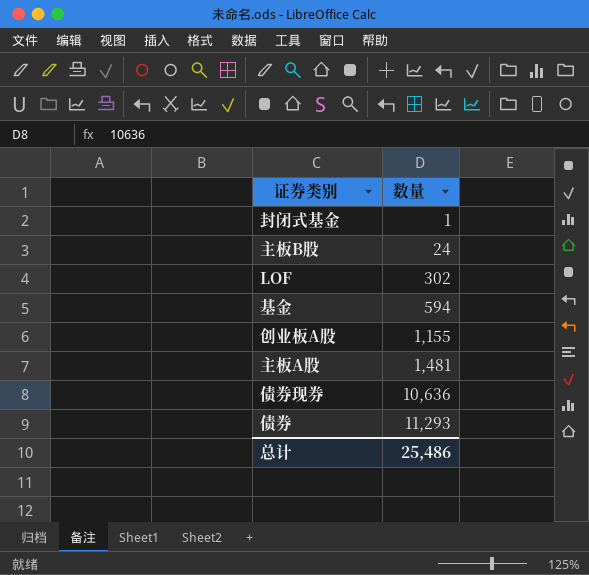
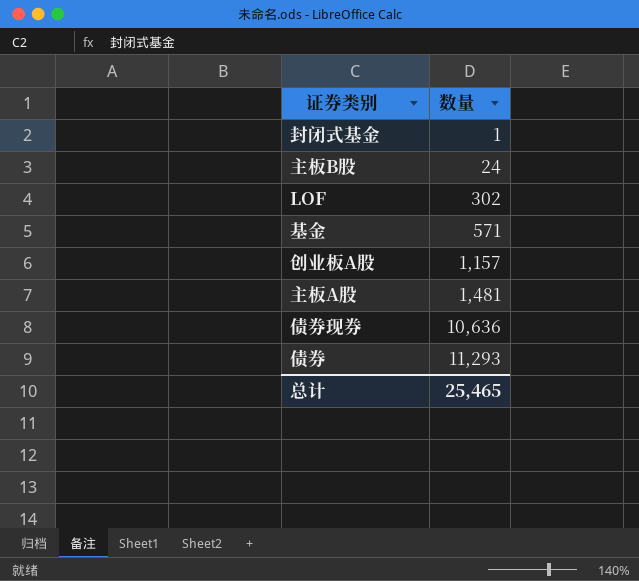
基金 | 数量: 594 -> 571
创业板A股 | 数量: 1,155 -> 1,157
总计 | 数量: 25,486 -> 25,465

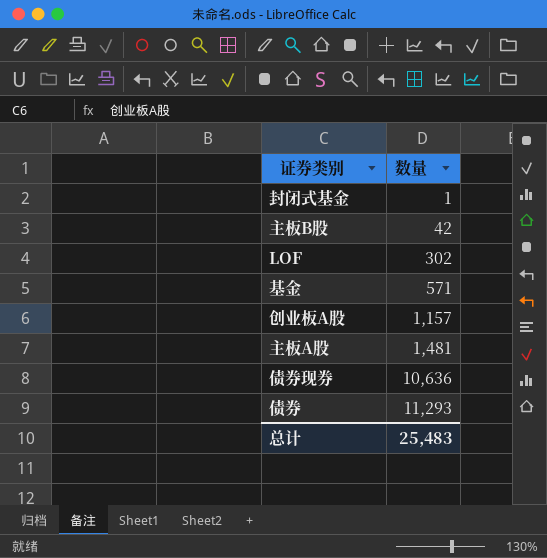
主板B股 | 数量: 24 -> 42
总计 | 数量: 25,465 -> 25,483

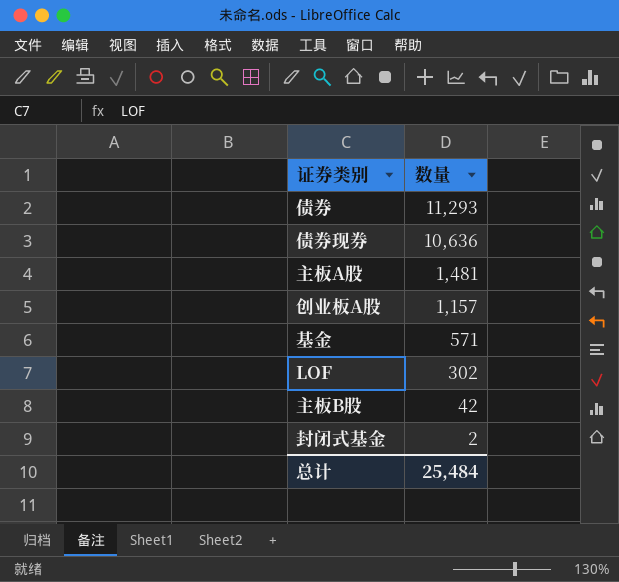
row order: 数量 ascending -> 数量 descending
封闭式基金 | 数量: 1 -> 2
总计 | 数量: 25,483 -> 25,484

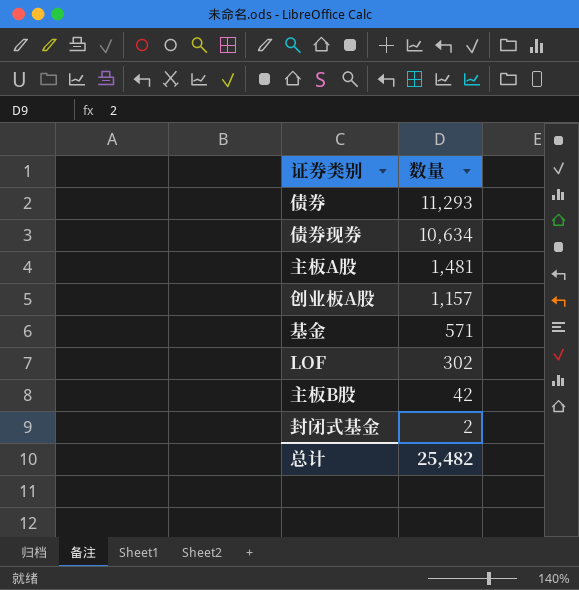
债券现券 | 数量: 10,636 -> 10,634
总计 | 数量: 25,484 -> 25,482

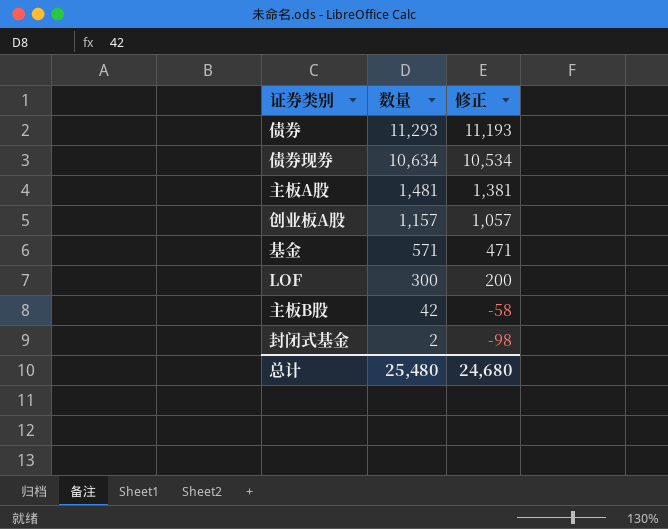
column 修正 | formula: none -> [数量] - 100
LOF | 数量: 302 -> 300
总计 | 数量: 25,482 -> 25,480

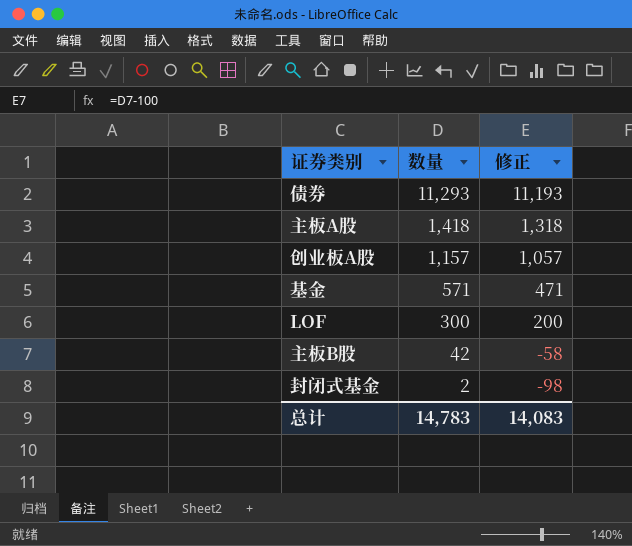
row 债券现券: 10,634 | 10,534 -> none
主板A股 | 数量: 1,481 -> 1,418
主板A股 | 修正: 1,381 -> 1,318
总计 | 数量: 25,480 -> 14,783
总计 | 修正: 24,680 -> 14,083

